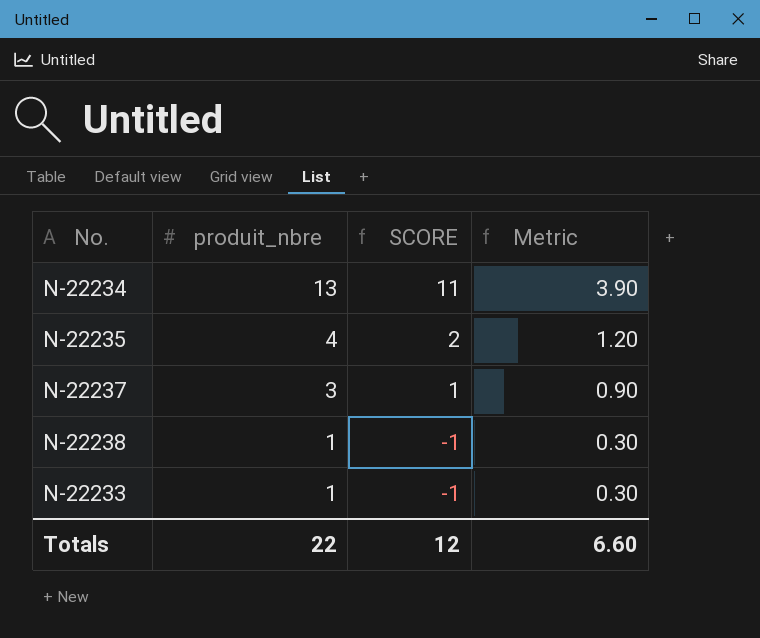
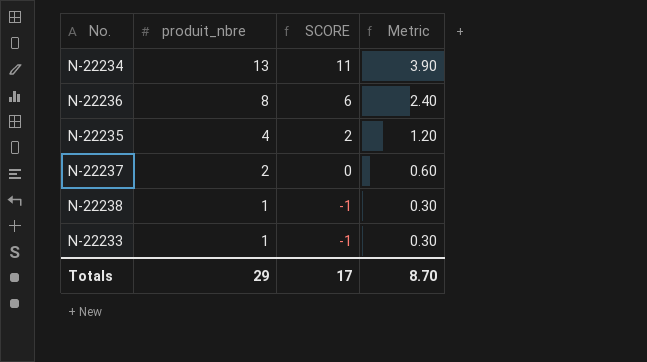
row N-22236: none -> 8 | 6 | 2.40
N-22237 | produit_nbre: 3 -> 2
N-22237 | SCORE: 1 -> 0
N-22237 | Metric: 0.90 -> 0.60
Totals | produit_nbre: 22 -> 29
Totals | SCORE: 12 -> 17
Totals | Metric: 6.60 -> 8.70

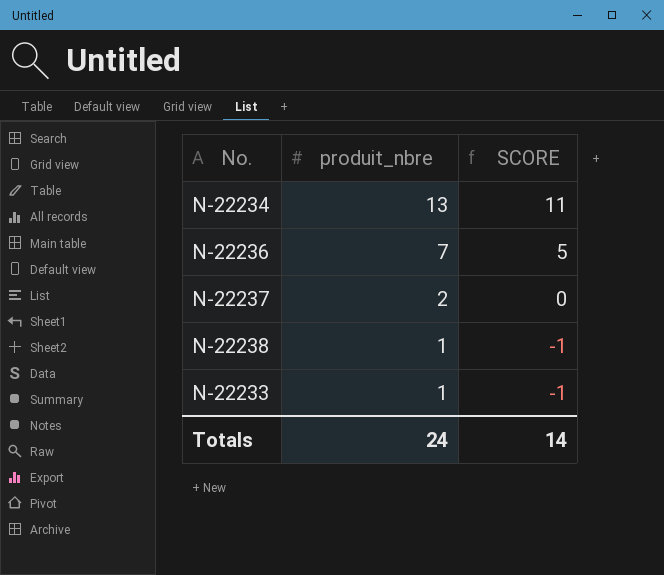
column Metric | formula: [produit_nbre] * 0.3 -> none
row N-22235: 4 | 2 | 1.20 -> none
N-22236 | produit_nbre: 8 -> 7
N-22236 | SCORE: 6 -> 5
Totals | produit_nbre: 29 -> 24
Totals | SCORE: 17 -> 14

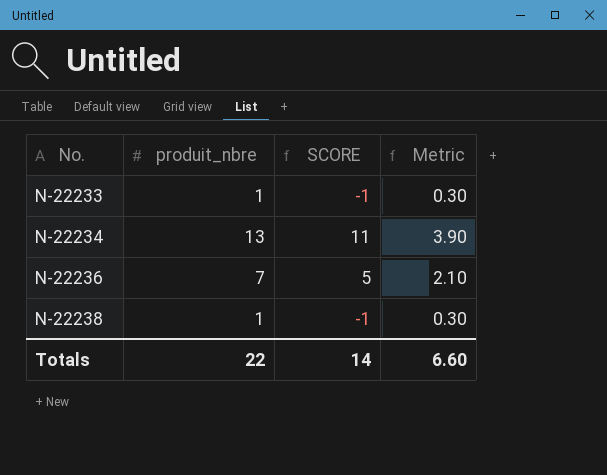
row order: produit_nbre descending -> No. ascending
column Metric | formula: none -> [produit_nbre] * 0.3
row N-22237: 2 | 0 -> none
Totals | produit_nbre: 24 -> 22

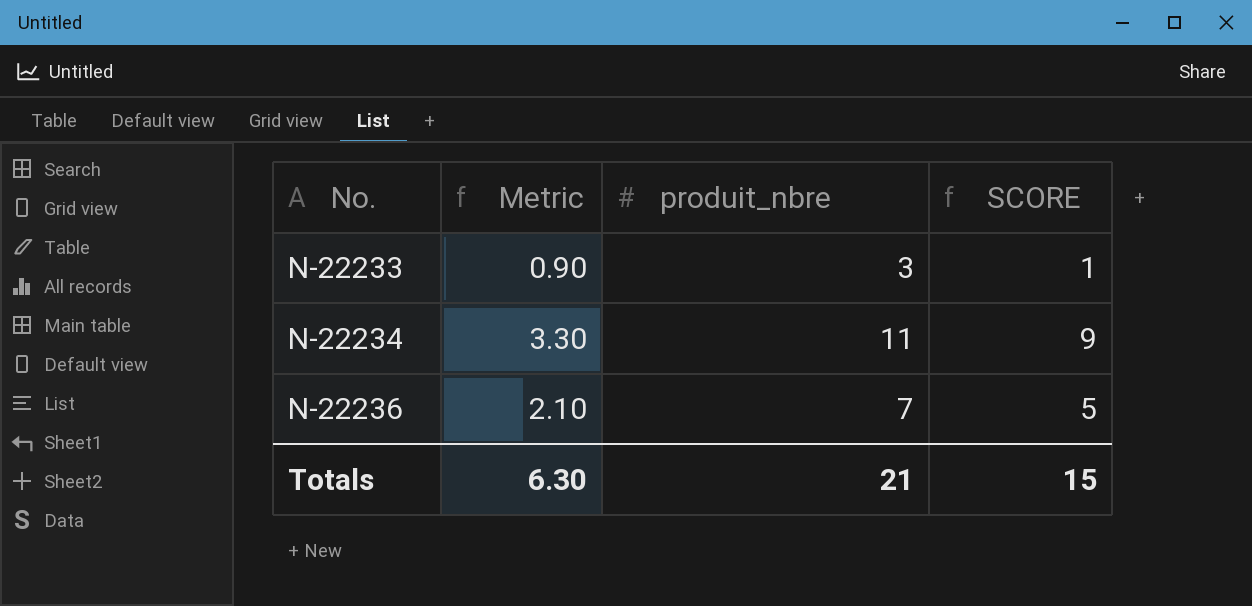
column Metric | position: 4 -> 2
row N-22238: 1 | -1 | 0.30 -> none
N-22233 | Metric: 0.30 -> 0.90
N-22233 | produit_nbre: 1 -> 3
N-22233 | SCORE: -1 -> 1
N-22234 | Metric: 3.90 -> 3.30
N-22234 | produit_nbre: 13 -> 11
N-22234 | SCORE: 11 -> 9
Totals | Metric: 6.60 -> 6.30
Totals | produit_nbre: 22 -> 21
Totals | SCORE: 14 -> 15

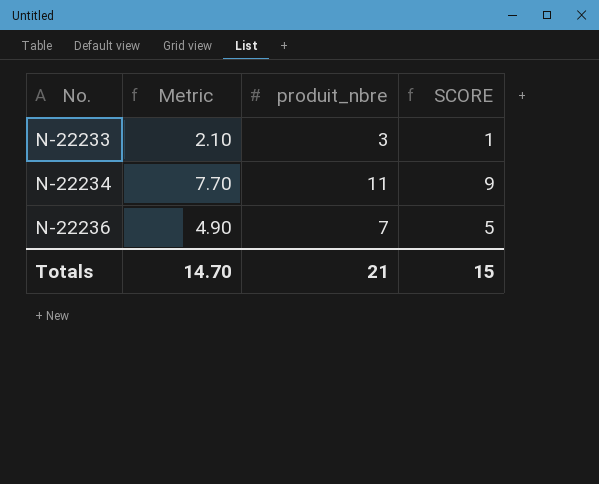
column Metric | formula: [produit_nbre] * 0.3 -> [produit_nbre] * 0.7
Totals | Metric: 6.30 -> 14.70

